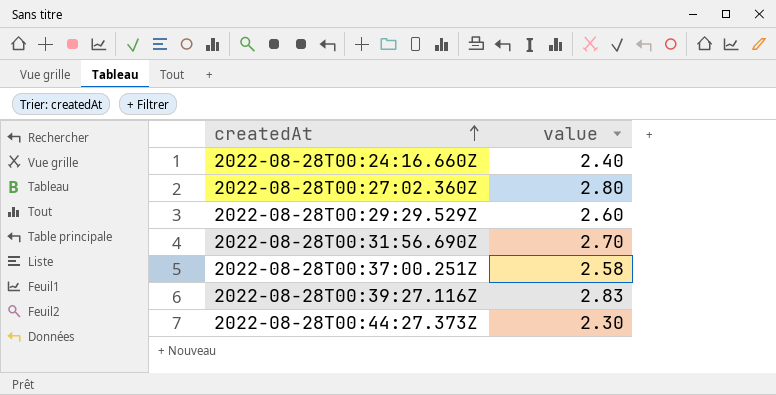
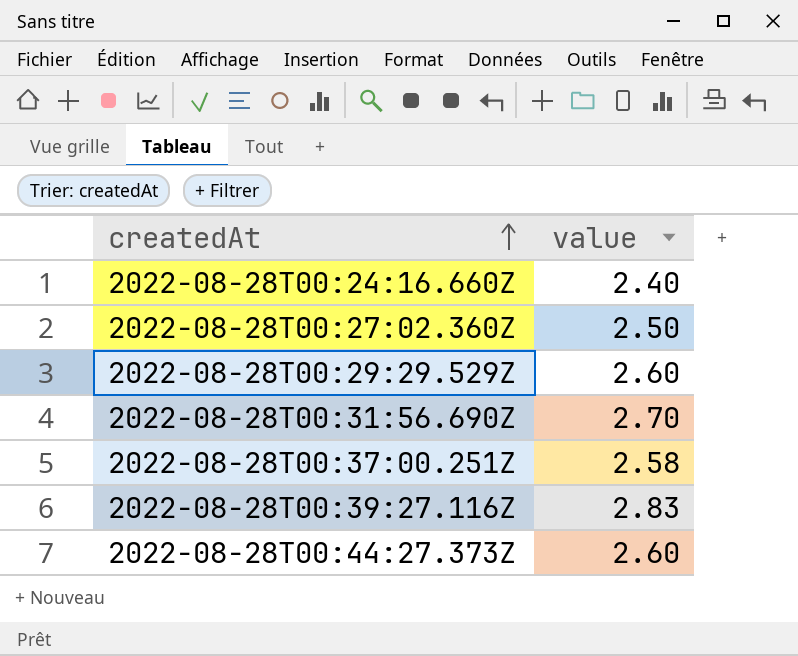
2022-08-28T00:27:02.360Z | value: 2.80 -> 2.50
2022-08-28T00:44:27.373Z | value: 2.30 -> 2.60

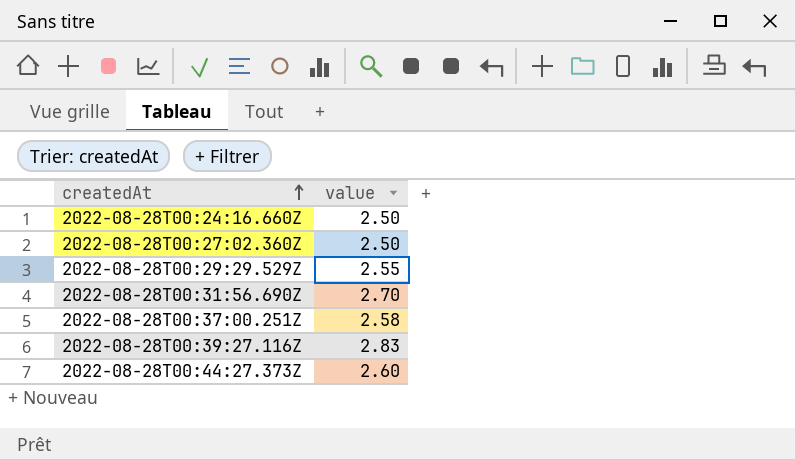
2022-08-28T00:24:16.660Z | value: 2.40 -> 2.50
2022-08-28T00:29:29.529Z | value: 2.60 -> 2.55

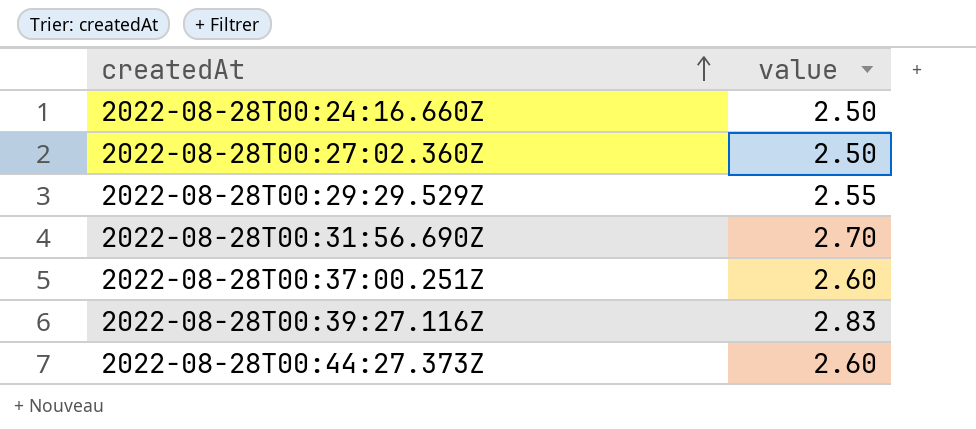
2022-08-28T00:37:00.251Z | value: 2.58 -> 2.60

